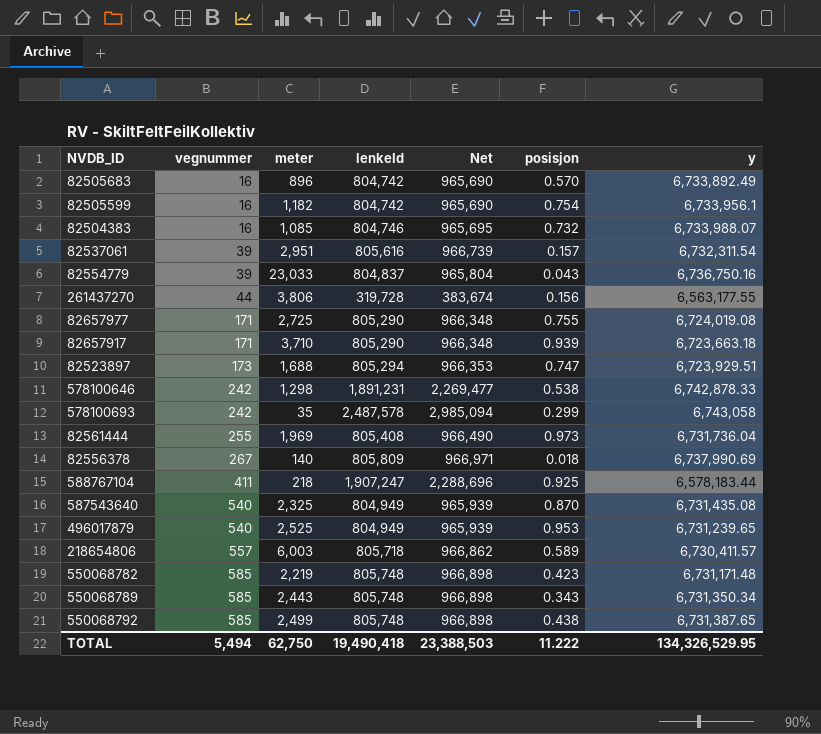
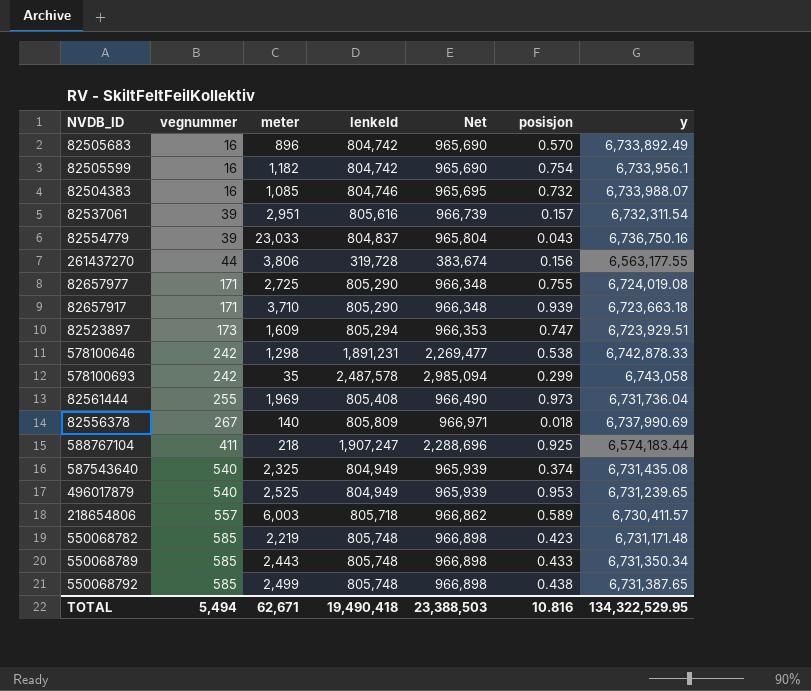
82523897 | meter: 1,688 -> 1,609
588767104 | y: 6,578,183.44 -> 6,574,183.44
587543640 | posisjon: 0.870 -> 0.374
550068789 | posisjon: 0.343 -> 0.433
TOTAL | meter: 62,750 -> 62,671
TOTAL | posisjon: 11.222 -> 10.816
TOTAL | y: 134,326,529.95 -> 134,322,529.95

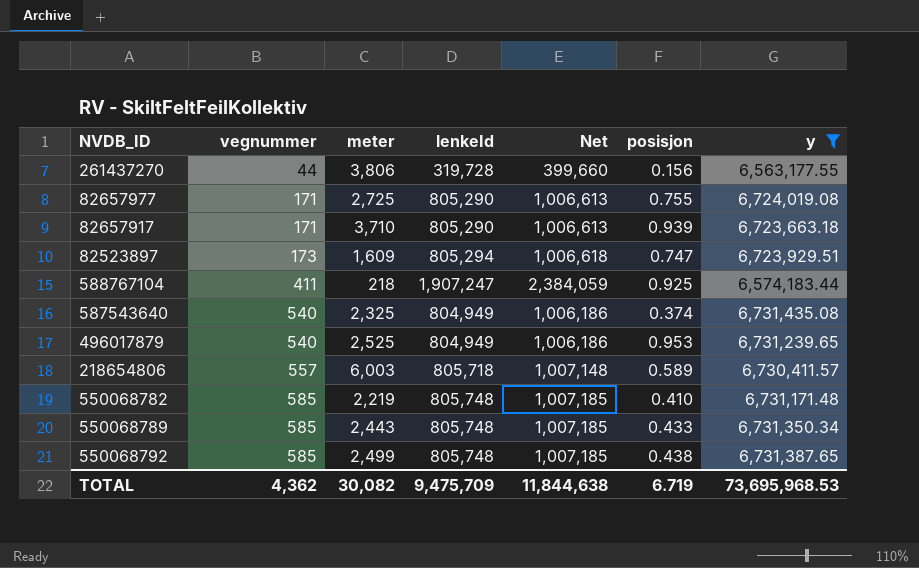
filter: none -> y <= 6,731,435.08
column Net | formula: [lenkeId] * 1.2 -> [lenkeId] * 1.25
550068782 | posisjon: 0.423 -> 0.410
TOTAL | vegnummer: 5,494 -> 4,362
TOTAL | meter: 62,671 -> 30,082
TOTAL | lenkeId: 19,490,418 -> 9,475,709
TOTAL | Net: 23,388,503 -> 11,844,638
TOTAL | posisjon: 10.816 -> 6.719
TOTAL | y: 134,322,529.95 -> 73,695,968.53

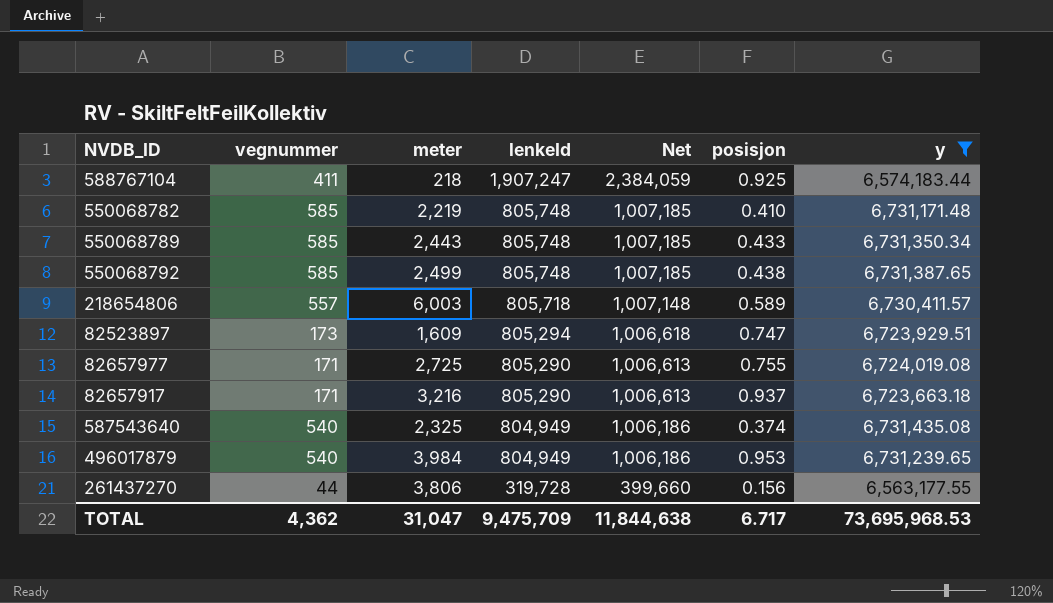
row order: vegnummer ascending -> lenkeId descending
82657917 | meter: 3,710 -> 3,216
82657917 | posisjon: 0.939 -> 0.937
496017879 | meter: 2,525 -> 3,984
TOTAL | meter: 30,082 -> 31,047
TOTAL | posisjon: 6.719 -> 6.717

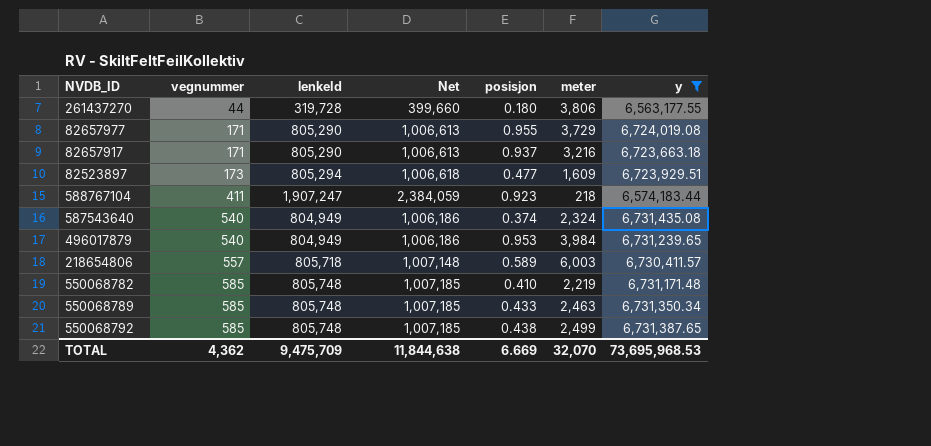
row order: lenkeId descending -> vegnummer ascending
column meter | position: 3 -> 6
261437270 | posisjon: 0.156 -> 0.180
82657977 | posisjon: 0.755 -> 0.955
82657977 | meter: 2,725 -> 3,729
82523897 | posisjon: 0.747 -> 0.477
588767104 | posisjon: 0.925 -> 0.923
587543640 | meter: 2,325 -> 2,324
550068789 | meter: 2,443 -> 2,463
TOTAL | posisjon: 6.717 -> 6.669
TOTAL | meter: 31,047 -> 32,070

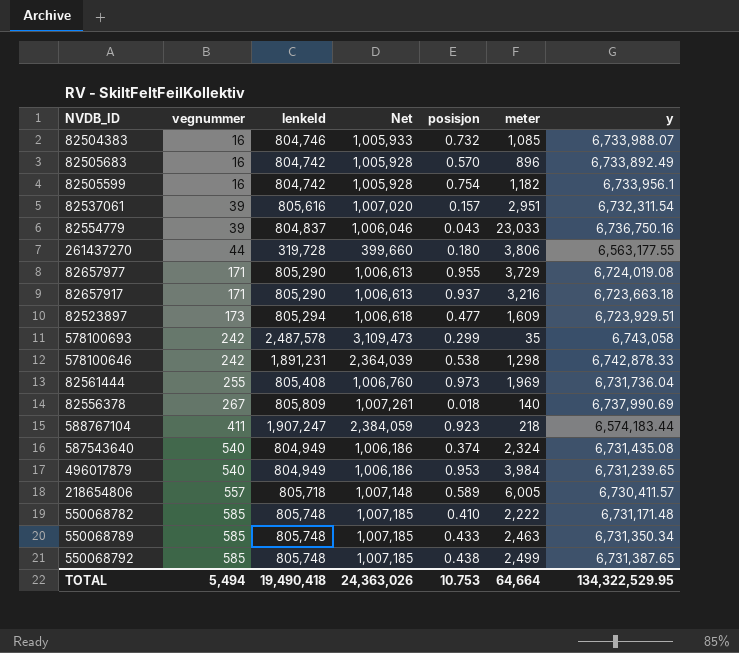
filter: y <= 6,731,435.08 -> none
218654806 | meter: 6,003 -> 6,005
550068782 | meter: 2,219 -> 2,222
TOTAL | vegnummer: 4,362 -> 5,494
TOTAL | lenkeId: 9,475,709 -> 19,490,418
TOTAL | Net: 11,844,638 -> 24,363,026
TOTAL | posisjon: 6.669 -> 10.753
TOTAL | meter: 32,070 -> 64,664
TOTAL | y: 73,695,968.53 -> 134,322,529.95

